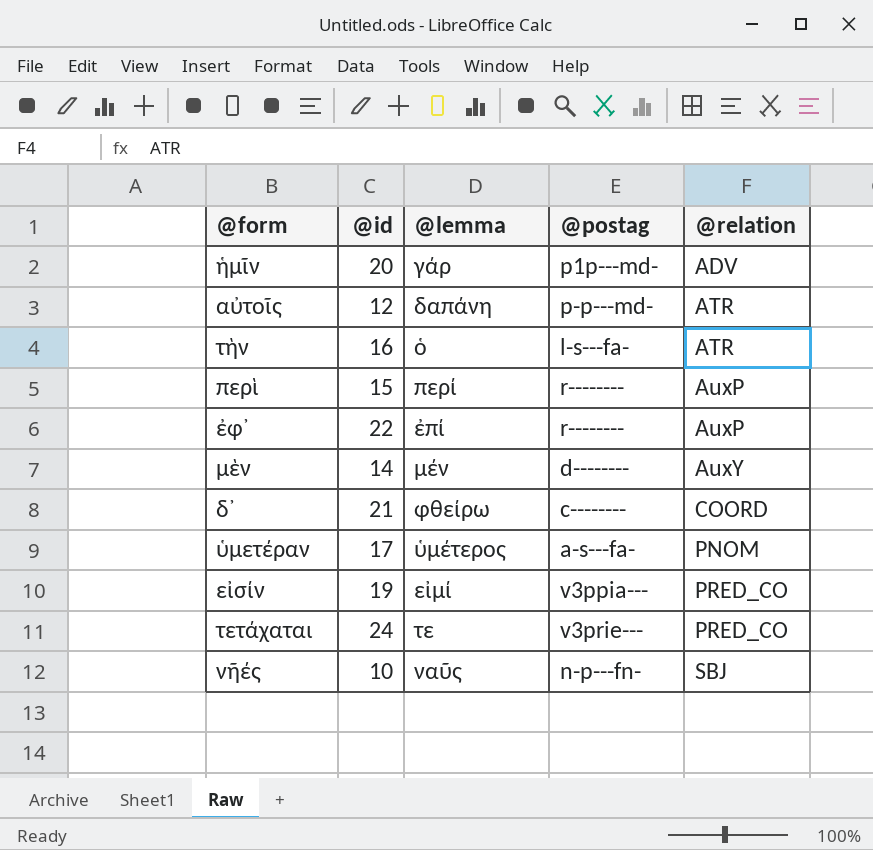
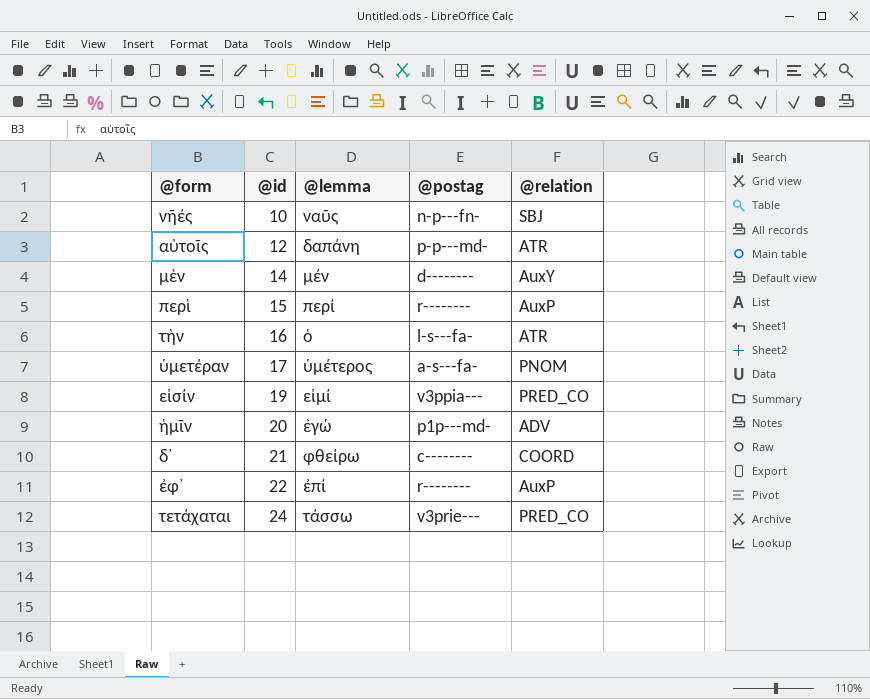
row order: @relation ascending -> @id ascending
ἡμῖν | @lemma: γάρ -> ἐγώ
τετάχαται | @lemma: τε -> τάσσω

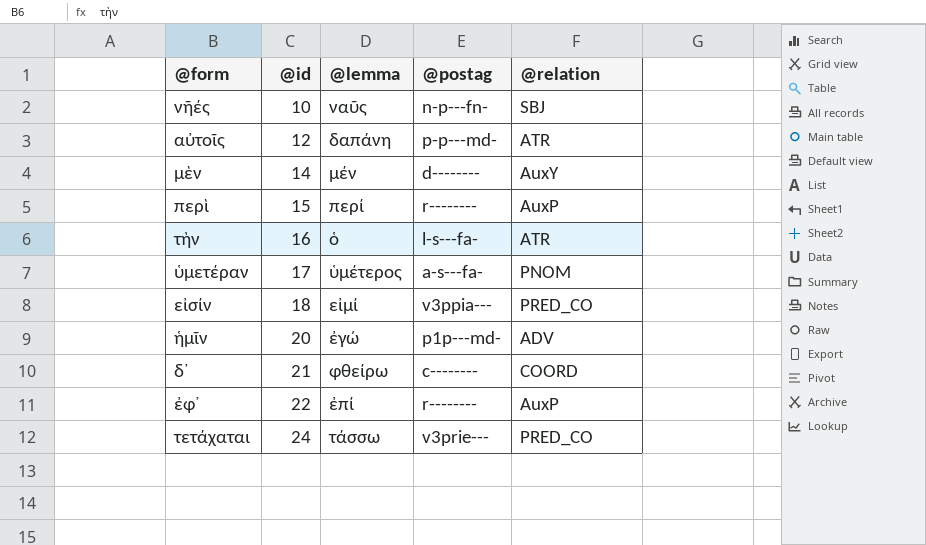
εἰσίν | @id: 19 -> 18

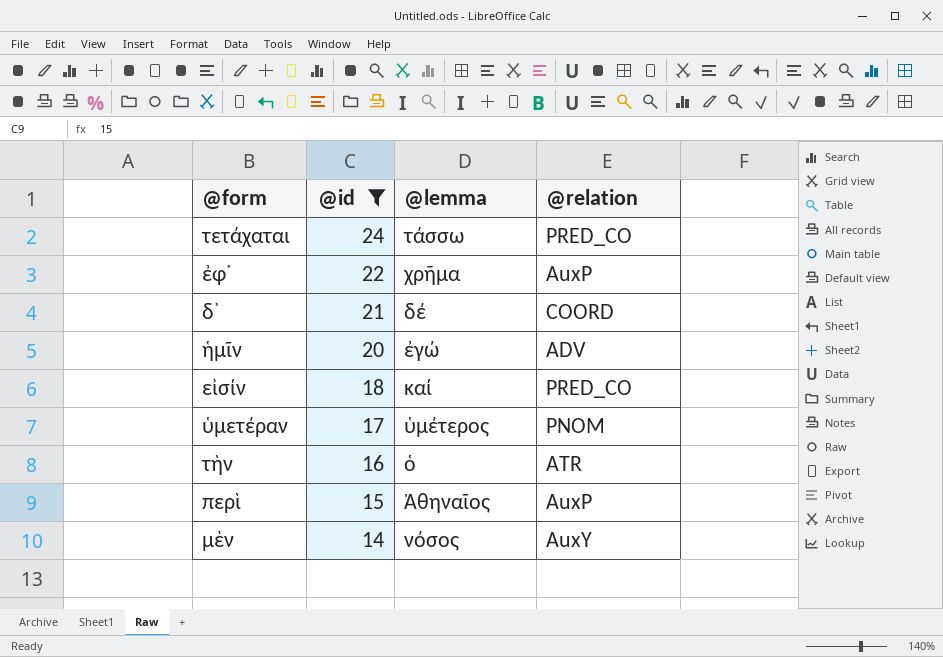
filter: none -> @id >= 14
row order: @id ascending -> @id descending
column @postag | position: 4 -> none
ἐφ᾽ | @lemma: ἐπί -> χρῆμα
δ᾽ | @lemma: φθείρω -> δέ
εἰσίν | @lemma: εἰμί -> καί
περὶ | @lemma: περί -> Ἀθηναῖος
μὲν | @lemma: μέν -> νόσος

